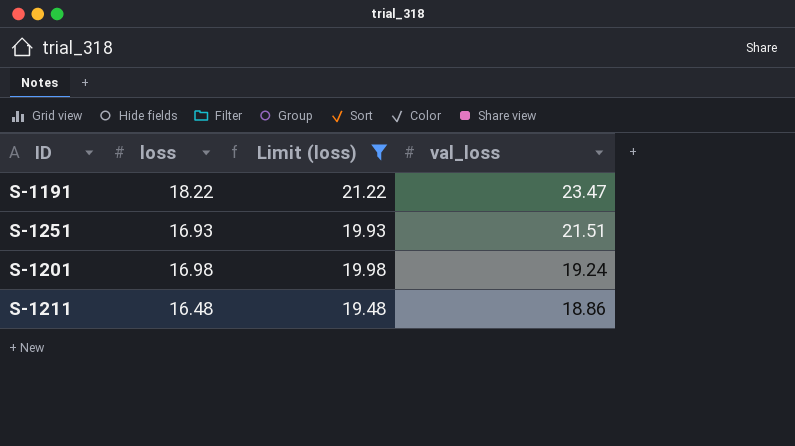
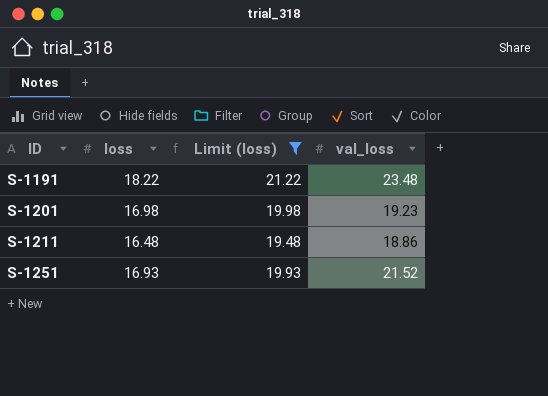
row order: val_loss descending -> ID ascending
S-1191 | val_loss: 23.47 -> 23.48
S-1201 | val_loss: 19.24 -> 19.23
S-1251 | val_loss: 21.51 -> 21.52

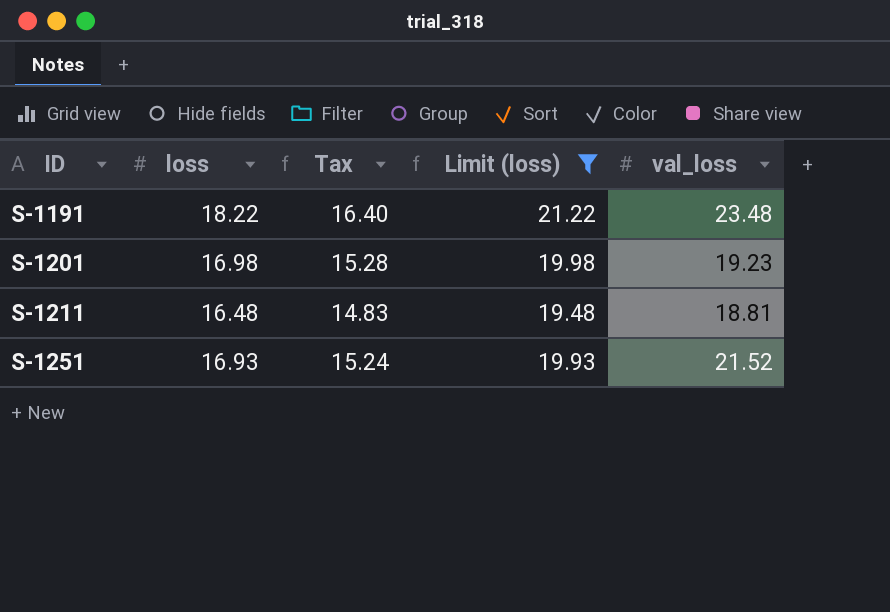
column Tax | formula: none -> [loss] * 0.9
S-1211 | val_loss: 18.86 -> 18.81

